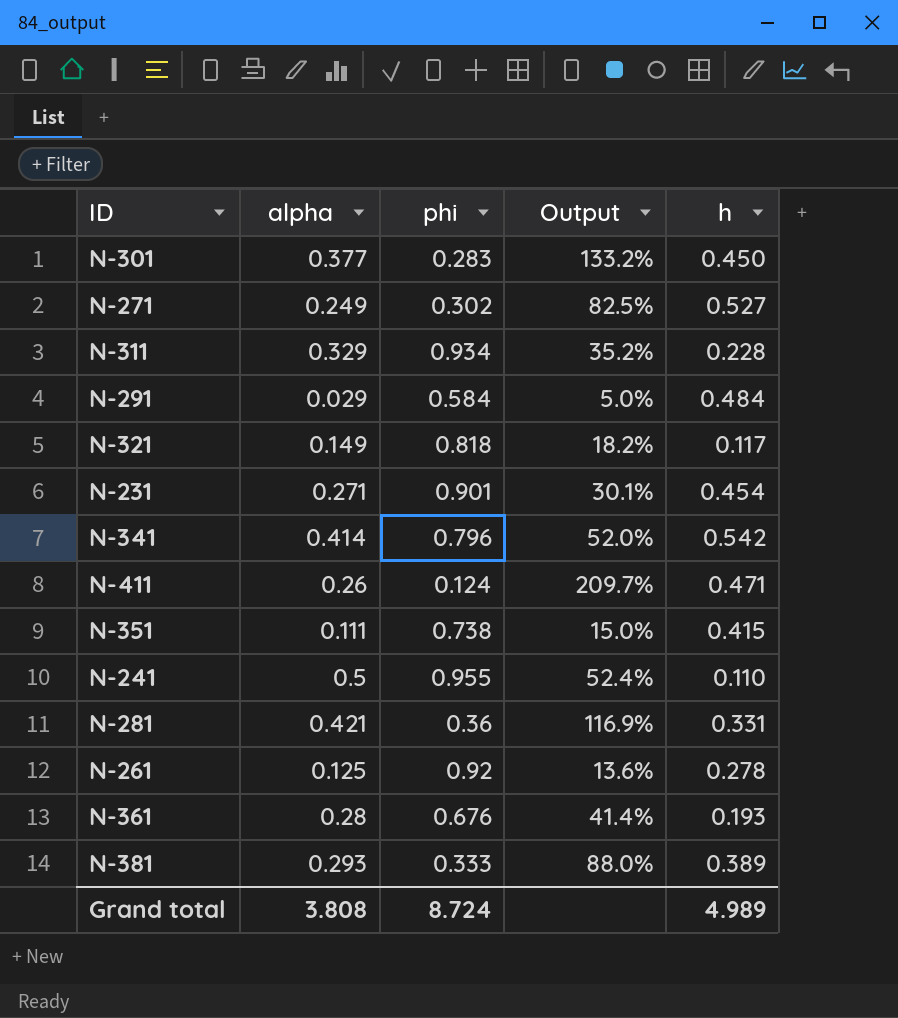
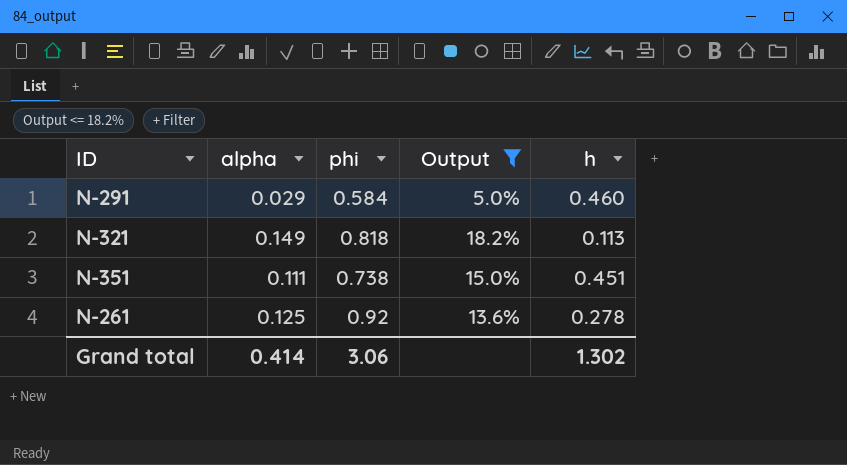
filter: none -> Output <= 18.2%
N-291 | h: 0.484 -> 0.460
N-321 | h: 0.117 -> 0.113
N-351 | h: 0.415 -> 0.451
Grand total | alpha: 3.808 -> 0.414
Grand total | phi: 8.724 -> 3.06
Grand total | h: 4.989 -> 1.302

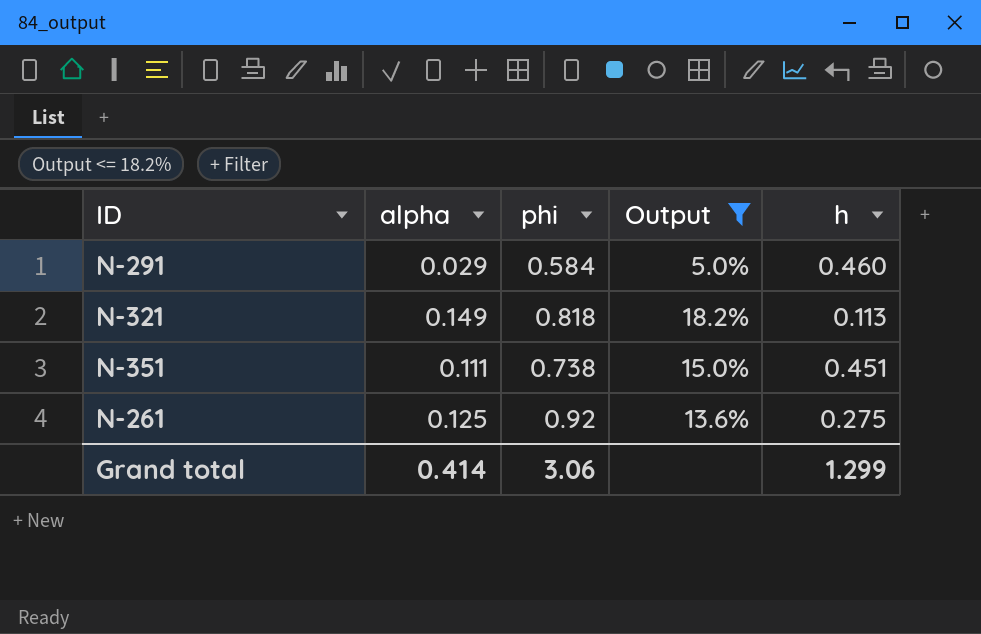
N-261 | h: 0.278 -> 0.275
Grand total | h: 1.302 -> 1.299

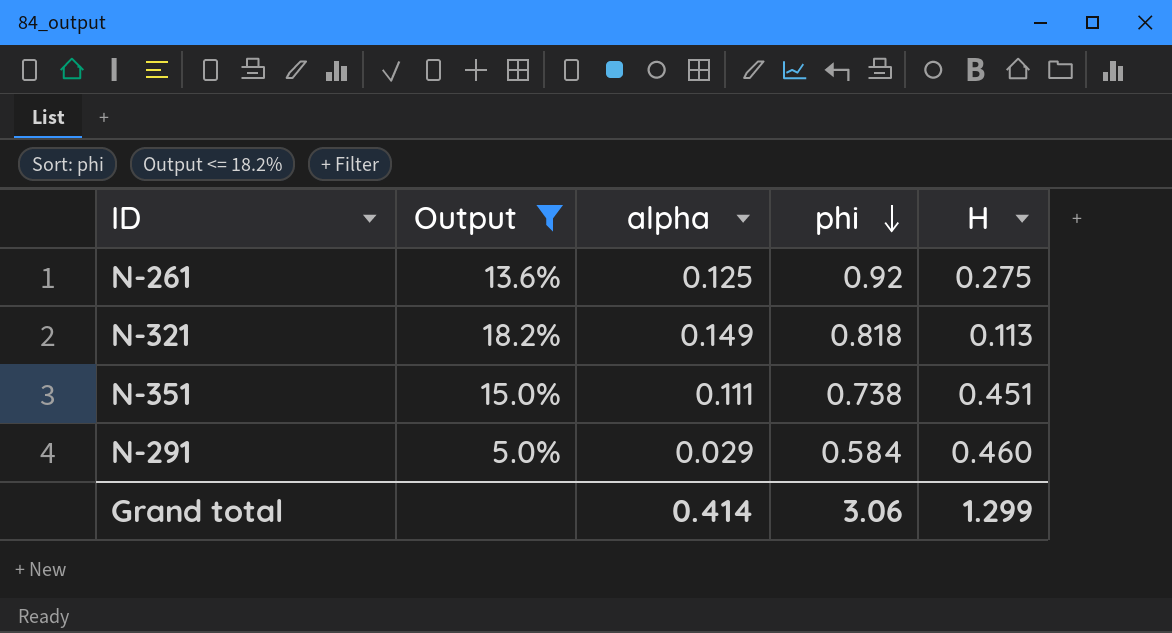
row order: none -> phi descending
column Output | position: 4 -> 2
column name: h -> H

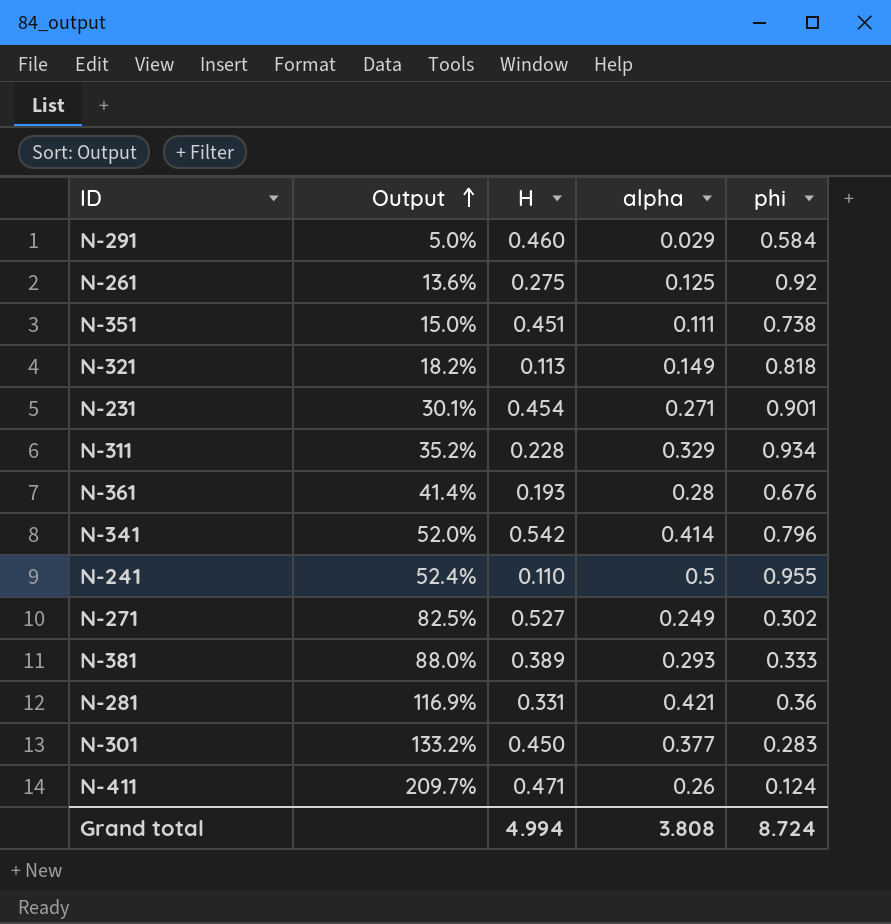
filter: Output <= 18.2% -> none
row order: phi descending -> Output ascending
column H | position: 5 -> 3
Grand total | H: 1.299 -> 4.994
Grand total | alpha: 0.414 -> 3.808
Grand total | phi: 3.06 -> 8.724

